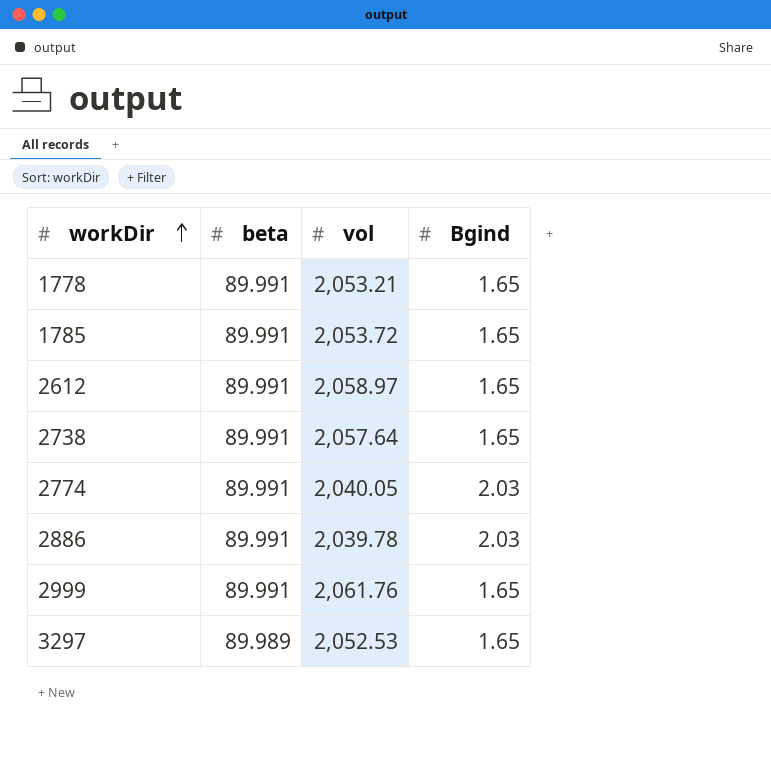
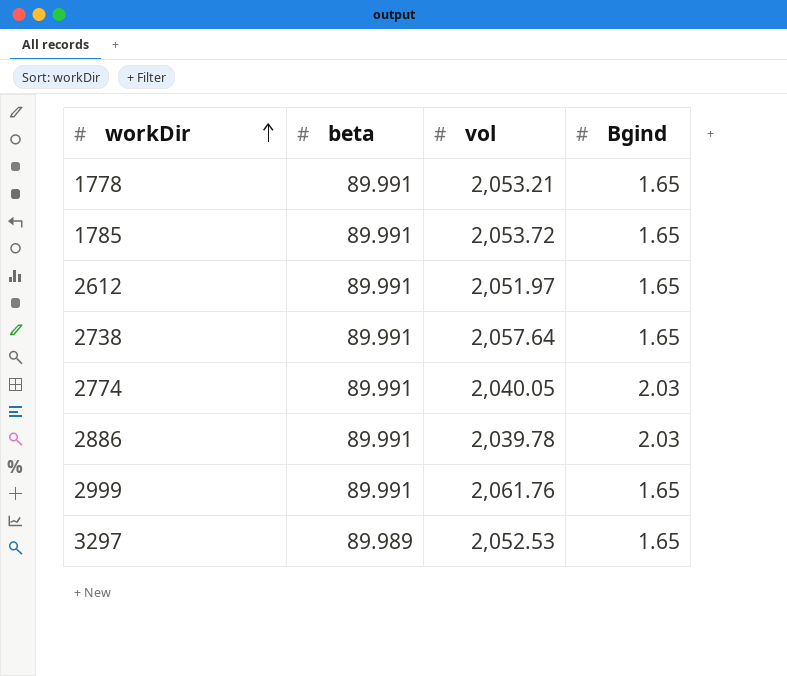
2612 | vol: 2,058.97 -> 2,051.97

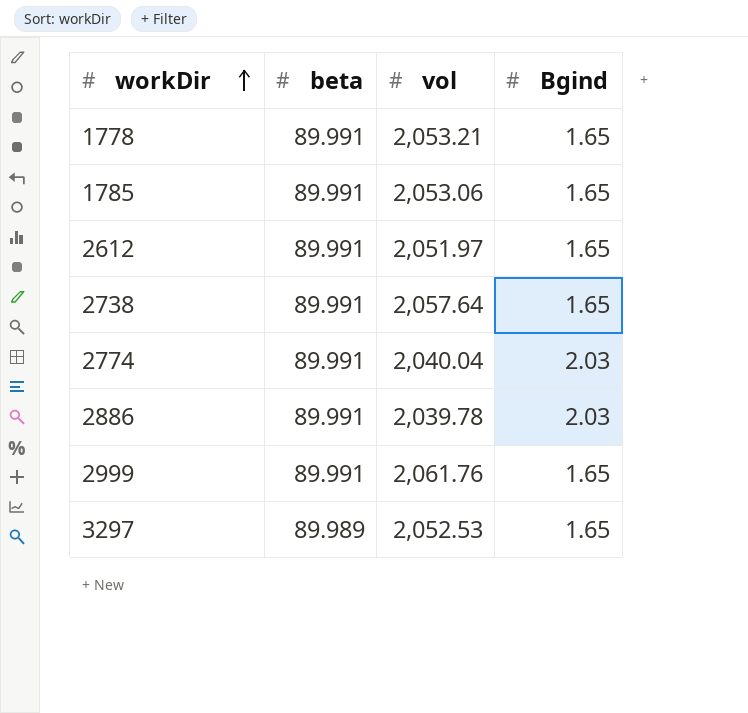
1785 | vol: 2,053.72 -> 2,053.06
2774 | vol: 2,040.05 -> 2,040.04

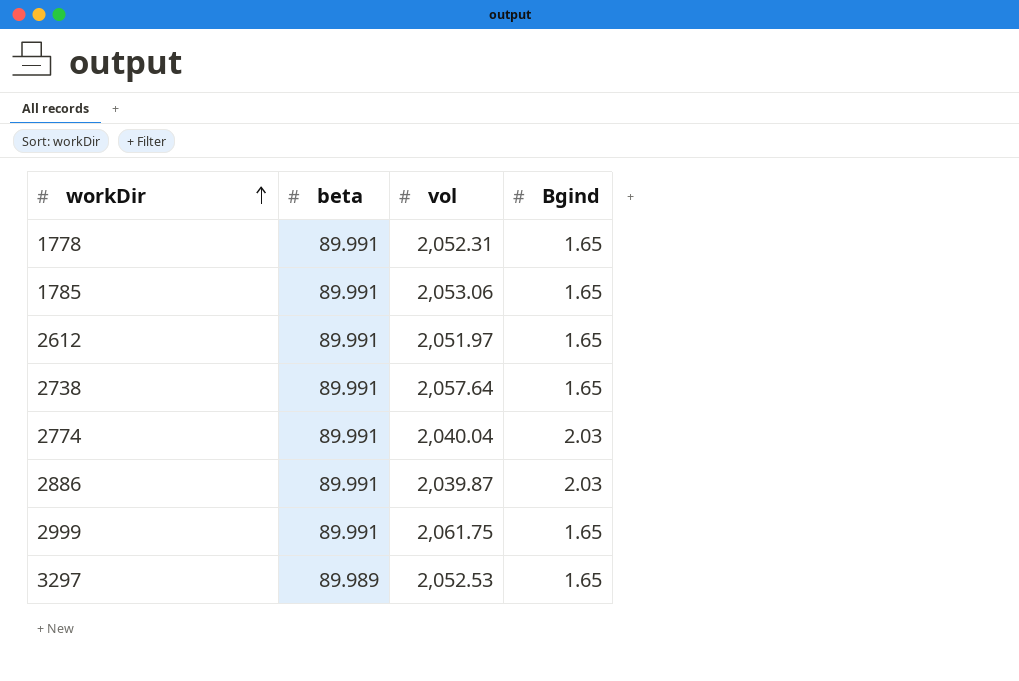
1778 | vol: 2,053.21 -> 2,052.31
2886 | vol: 2,039.78 -> 2,039.87
2999 | vol: 2,061.76 -> 2,061.75

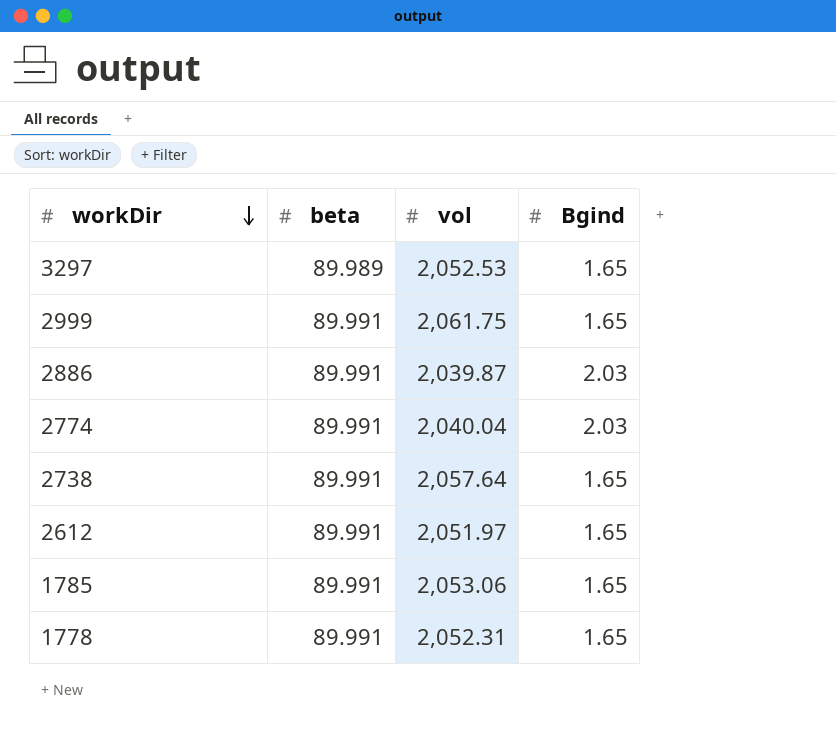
row order: workDir ascending -> workDir descending

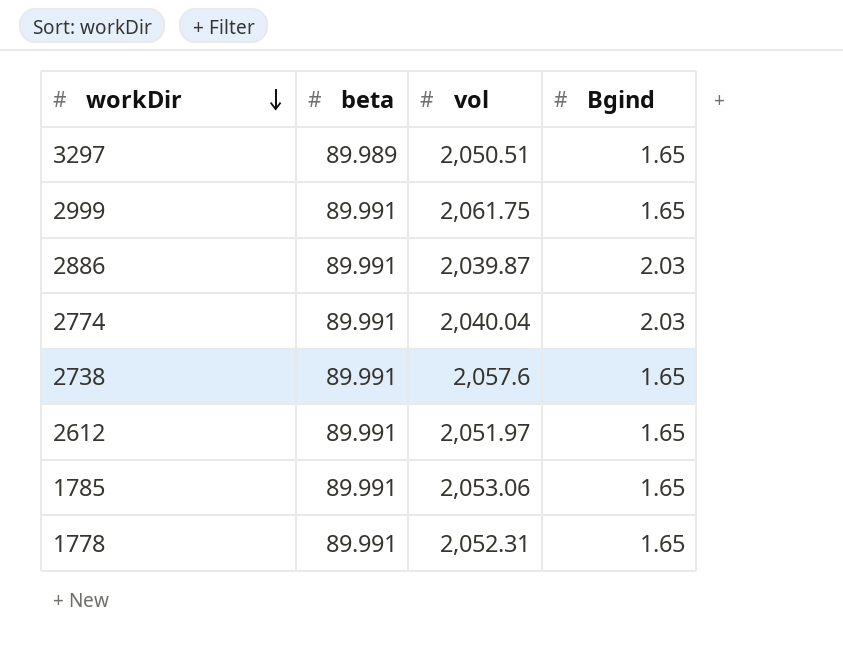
3297 | vol: 2,052.53 -> 2,050.51
2738 | vol: 2,057.64 -> 2,057.6

